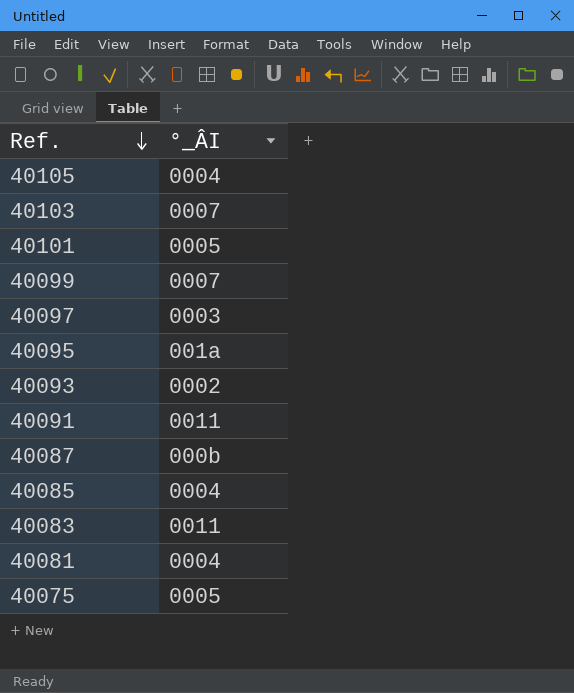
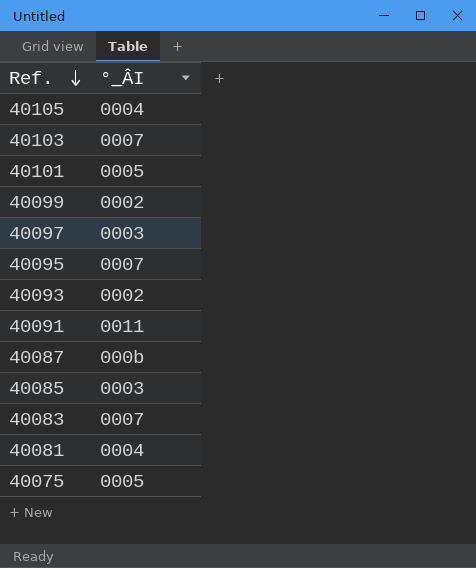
40099 | °_ÂI: 0007 -> 0002
40095 | °_ÂI: 001a -> 0007
40085 | °_ÂI: 0004 -> 0003
40083 | °_ÂI: 0011 -> 0007

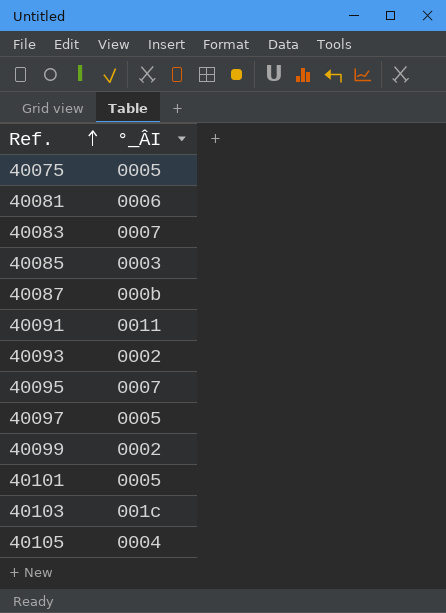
row order: Ref. descending -> Ref. ascending
40081 | °_ÂI: 0004 -> 0006
40097 | °_ÂI: 0003 -> 0005
40103 | °_ÂI: 0007 -> 001c

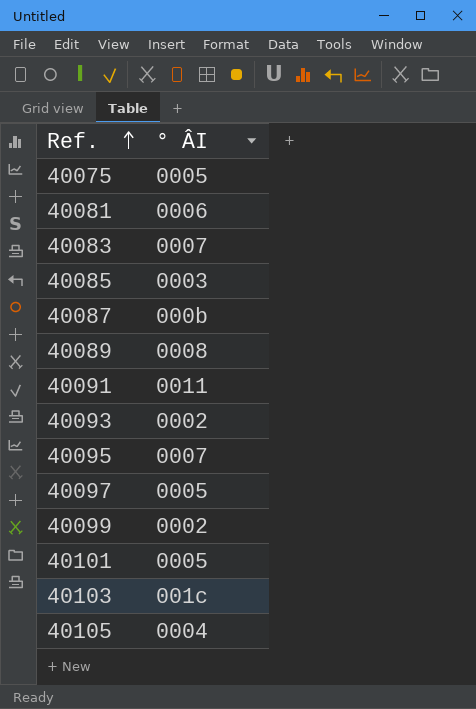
column name: °_ÂI -> ° ÂI
row 40089: none -> 0008

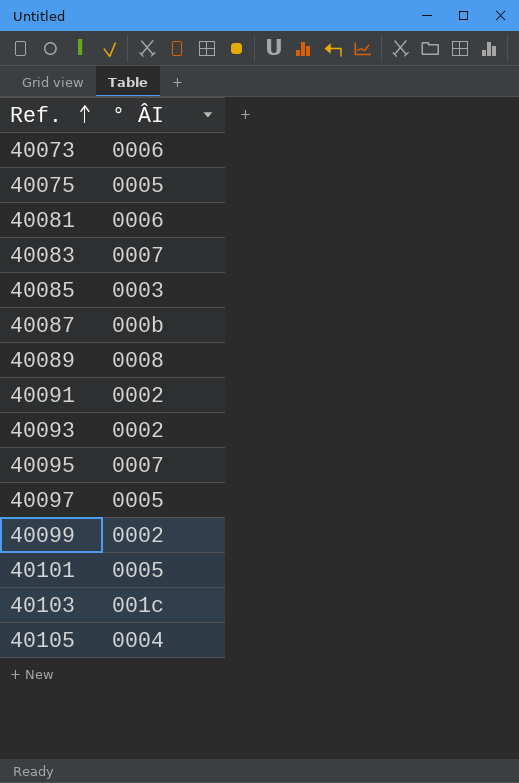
row 40073: none -> 0006
40091 | ° ÂI: 0011 -> 0002

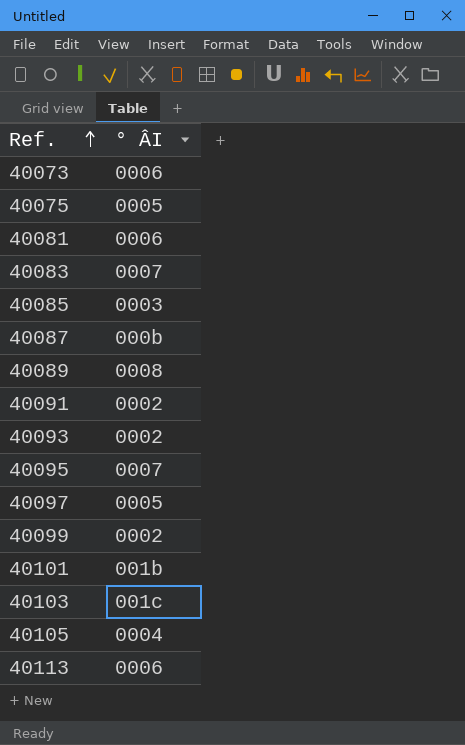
40101 | ° ÂI: 0005 -> 001b
row 40113: none -> 0006

